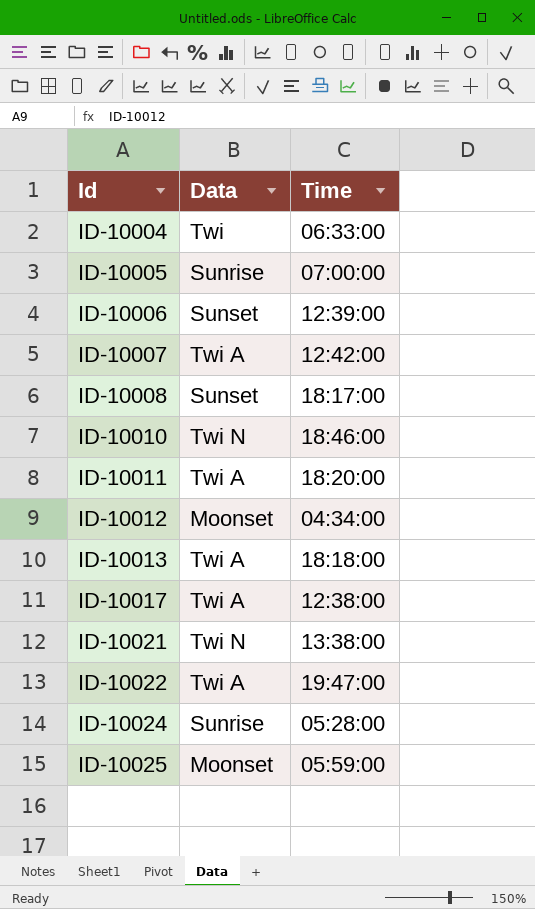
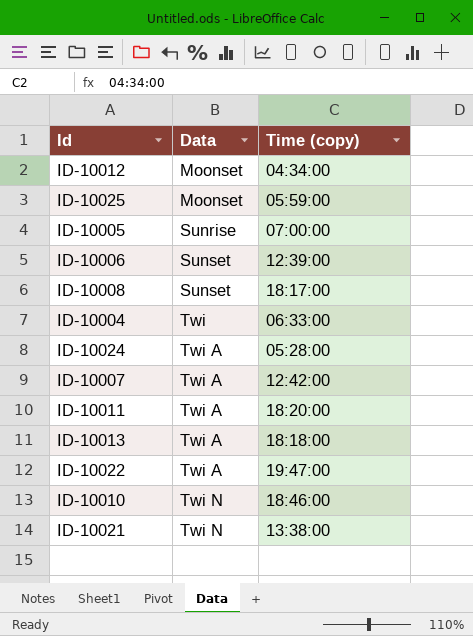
row order: Id ascending -> Data ascending
column name: Time -> Time (copy)
row ID-10017: Twi A | 12:38:00 -> none
ID-10024 | Data: Sunrise -> Twi A

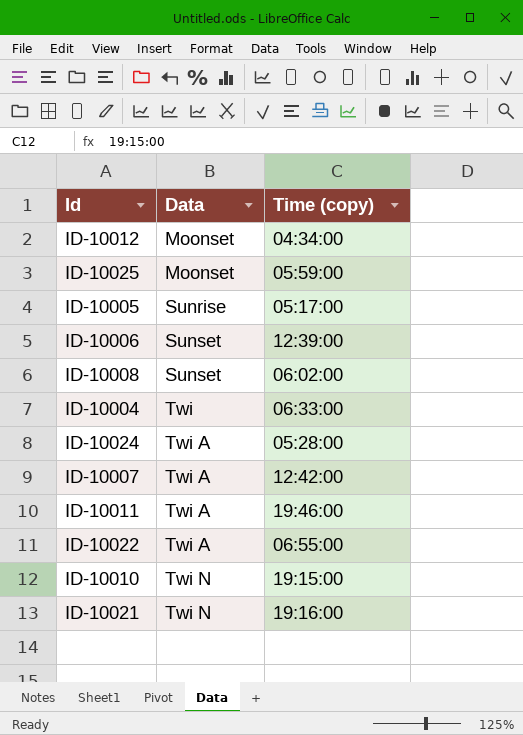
row ID-10013: Twi A | 18:18:00 -> none
ID-10005 | Time (copy): 07:00:00 -> 05:17:00
ID-10008 | Time (copy): 18:17:00 -> 06:02:00
ID-10011 | Time (copy): 18:20:00 -> 19:46:00
ID-10022 | Time (copy): 19:47:00 -> 06:55:00
ID-10010 | Time (copy): 18:46:00 -> 19:15:00
ID-10021 | Time (copy): 13:38:00 -> 19:16:00

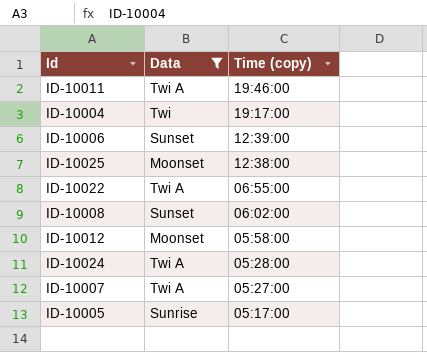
filter: none -> Data != Twi N
row order: Data ascending -> Time (copy) descending
ID-10004 | Time (copy): 06:33:00 -> 19:17:00
ID-10025 | Time (copy): 05:59:00 -> 12:38:00
ID-10012 | Time (copy): 04:34:00 -> 05:58:00
ID-10007 | Time (copy): 12:42:00 -> 05:27:00

